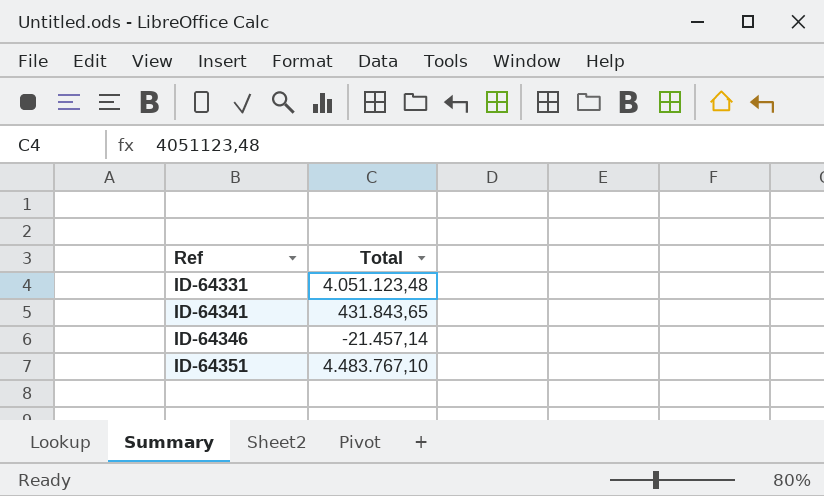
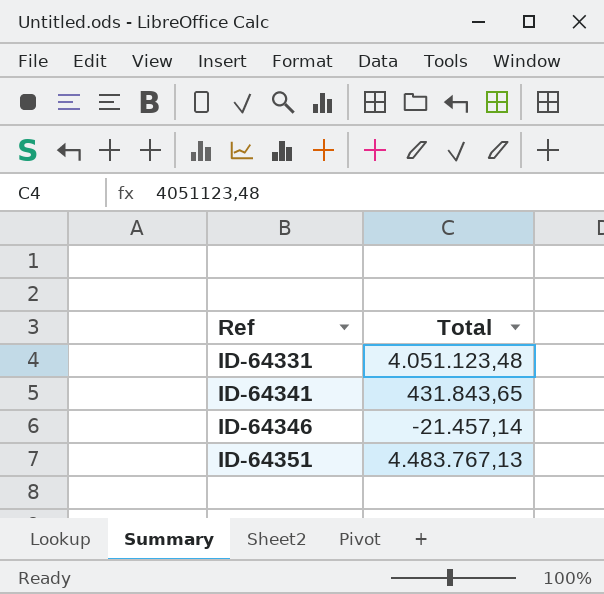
ID-64351 | Total: 4.483.767,10 -> 4.483.767,13

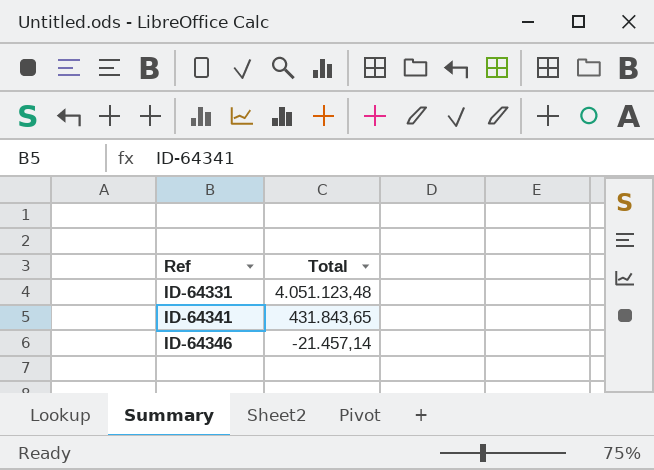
row ID-64351: 4.483.767,13 -> none

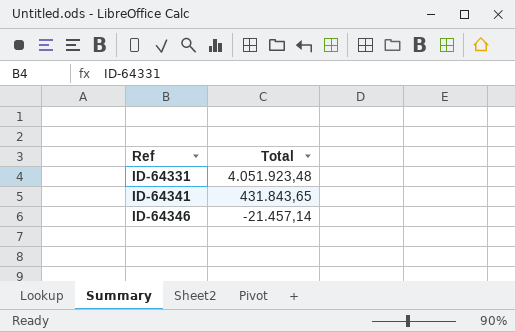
ID-64331 | Total: 4.051.123,48 -> 4.051.923,48

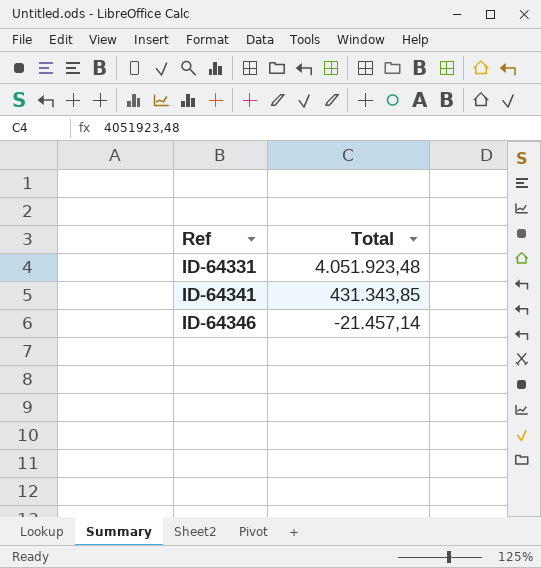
ID-64341 | Total: 431.843,65 -> 431.343,85

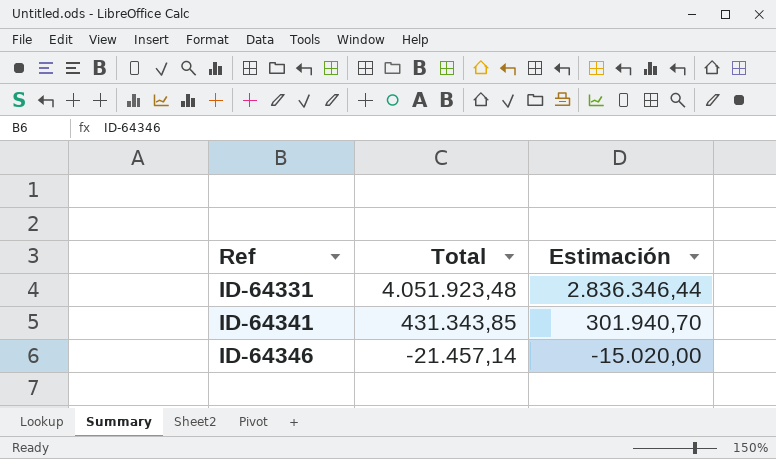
column Estimación | formula: none -> [Total] * 0,7

